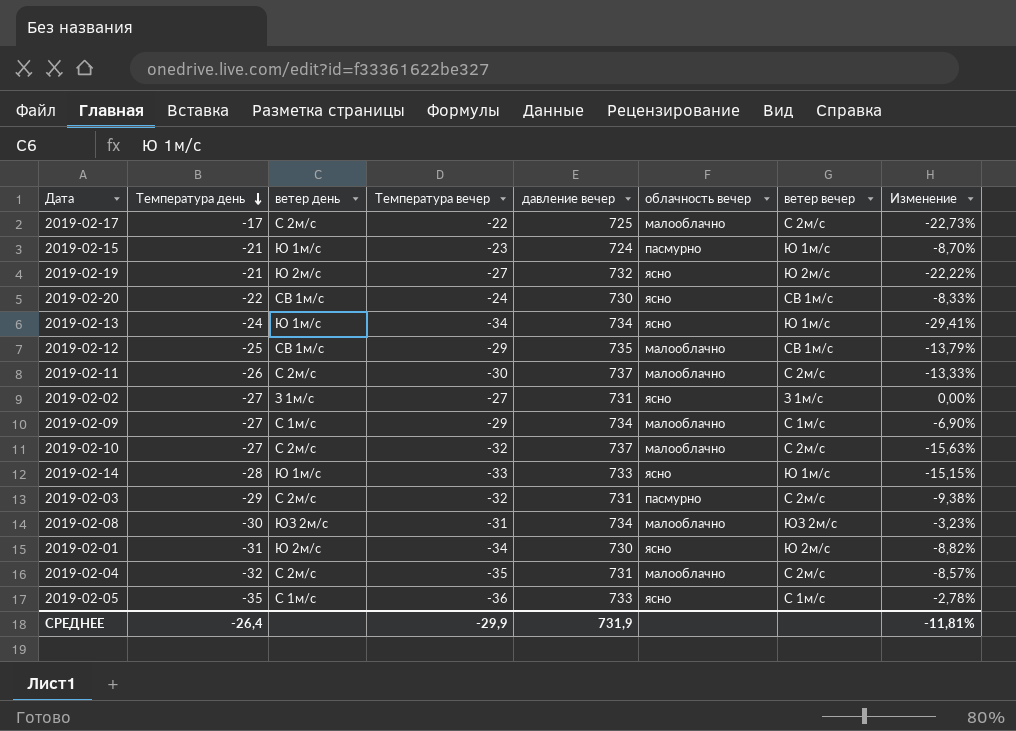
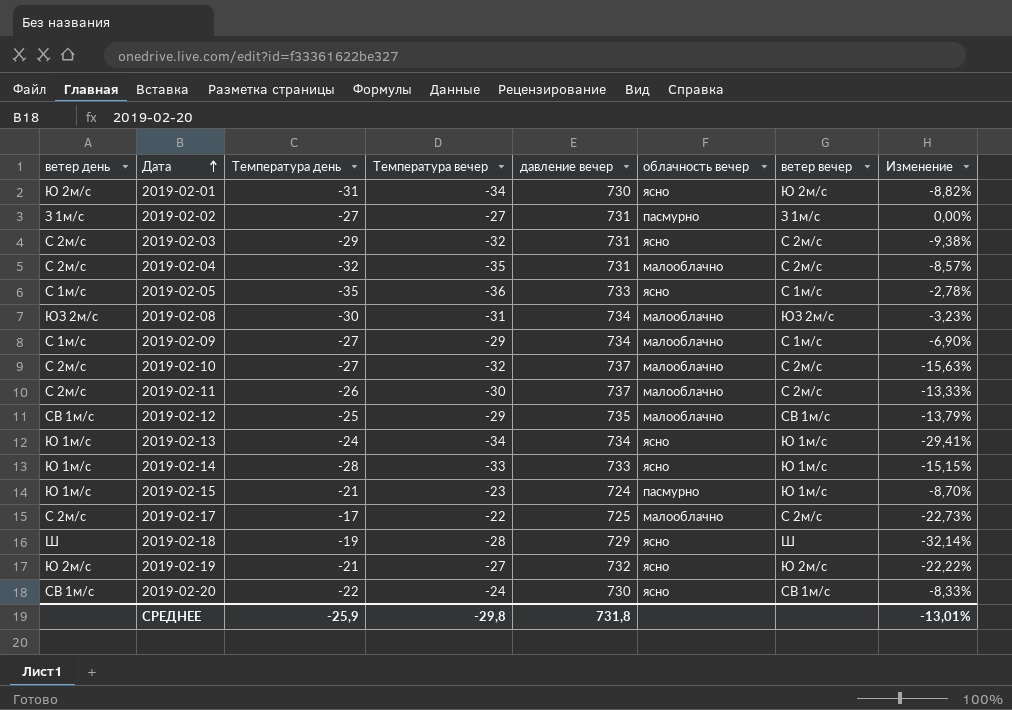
row order: Температура день descending -> Дата ascending
column ветер день | position: 3 -> 1
2019-02-02 | облачность вечер: ясно -> пасмурно
2019-02-03 | облачность вечер: пасмурно -> ясно
row 2019-02-18: none -> Ш | -19 | -28 | 729 | ясно | Ш | -32,14%
СРЕДНЕЕ | Температура день: -26,4 -> -25,9
СРЕДНЕЕ | Температура вечер: -29,9 -> -29,8
СРЕДНЕЕ | давление вечер: 731,9 -> 731,8
СРЕДНЕЕ | Изменение: -11,81% -> -13,01%

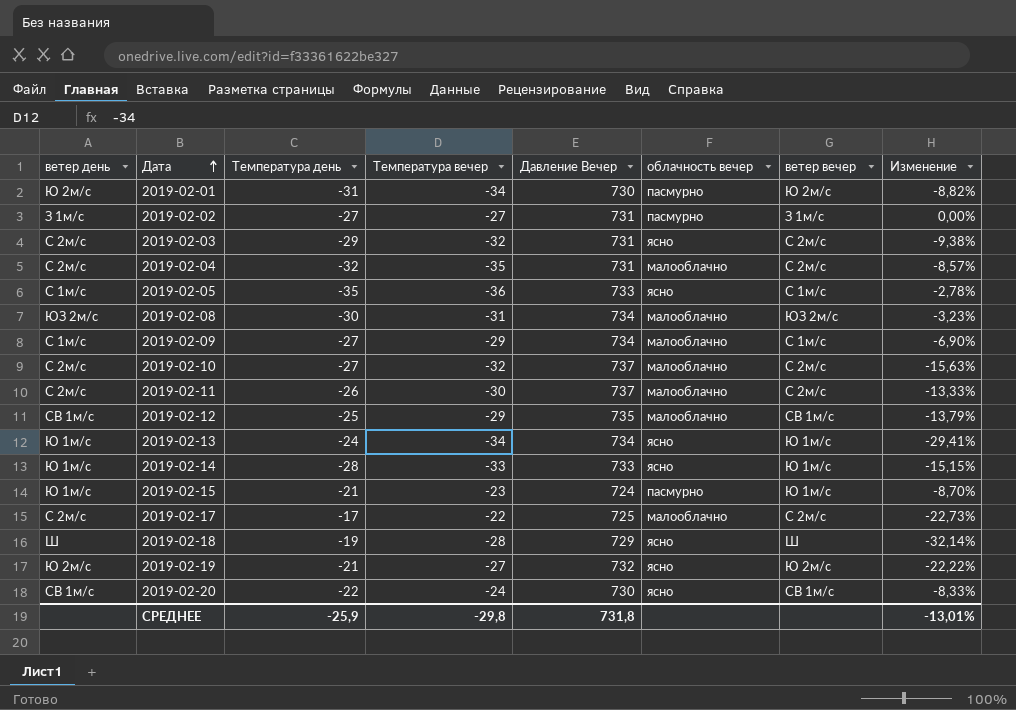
column name: давление вечер -> Давление Вечер
2019-02-01 | облачность вечер: ясно -> пасмурно

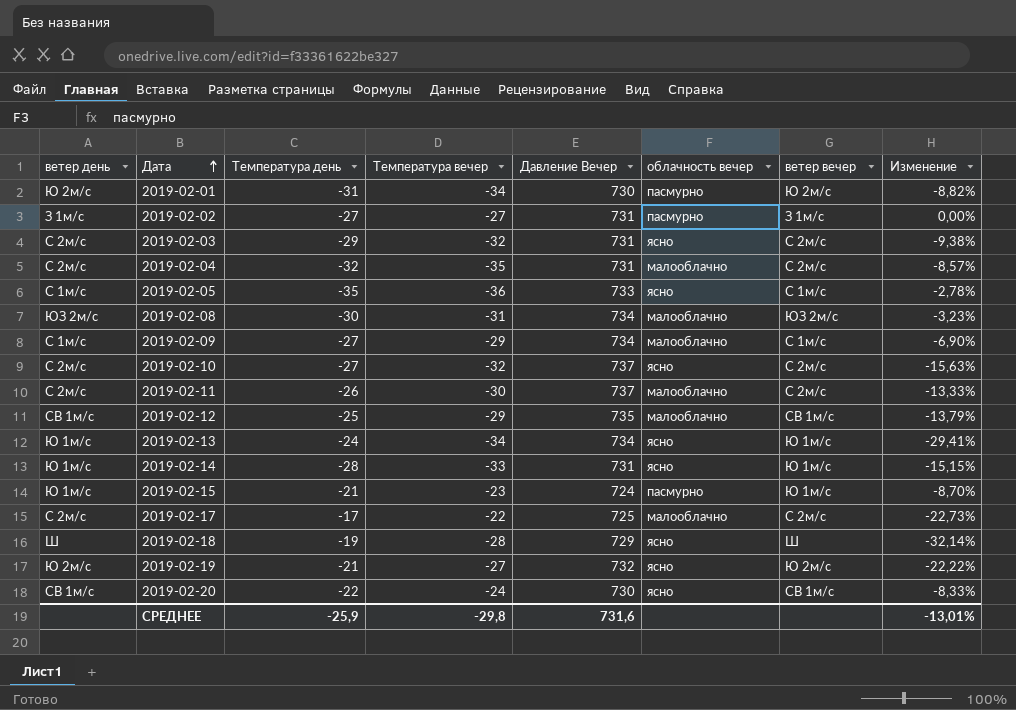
2019-02-10 | облачность вечер: малооблачно -> ясно
2019-02-14 | Давление Вечер: 733 -> 731
СРЕДНЕЕ | Давление Вечер: 731,8 -> 731,6

